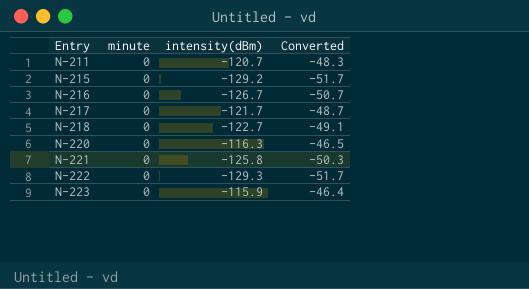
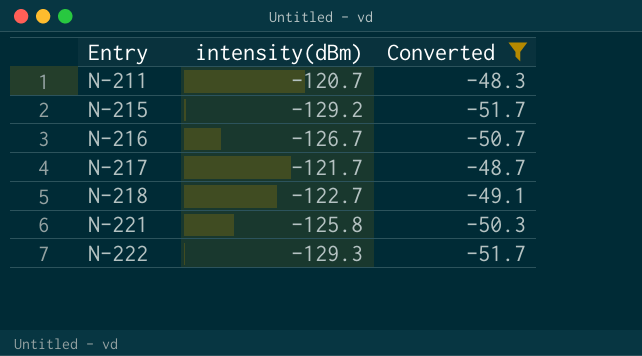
filter: none -> Converted <= -48.3
column minute | position: 2 -> none

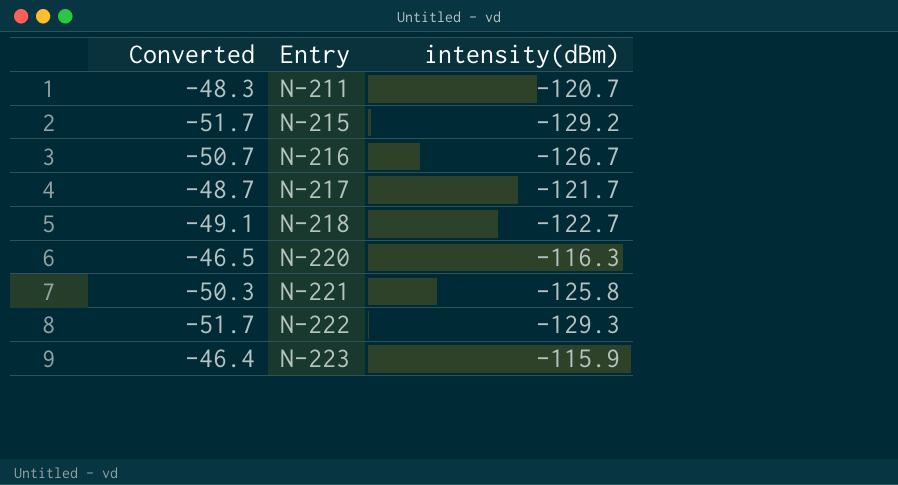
filter: Converted <= -48.3 -> none
column Converted | position: 3 -> 1

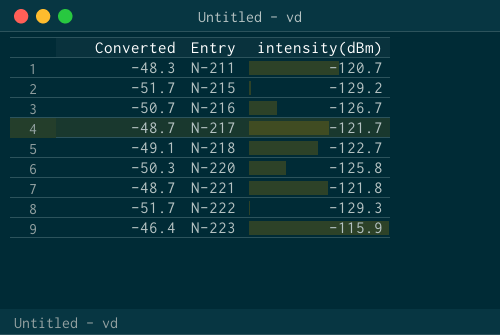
N-220 | Converted: -46.5 -> -50.3
N-220 | intensity(dBm): -116.3 -> -125.8
N-221 | Converted: -50.3 -> -48.7
N-221 | intensity(dBm): -125.8 -> -121.8

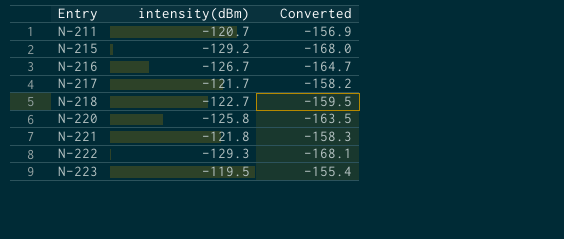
column Converted | formula: [intensity(dBm)] * 0.4 -> [intensity(dBm)] * 1.3
column Converted | position: 1 -> 3
N-223 | intensity(dBm): -115.9 -> -119.5

